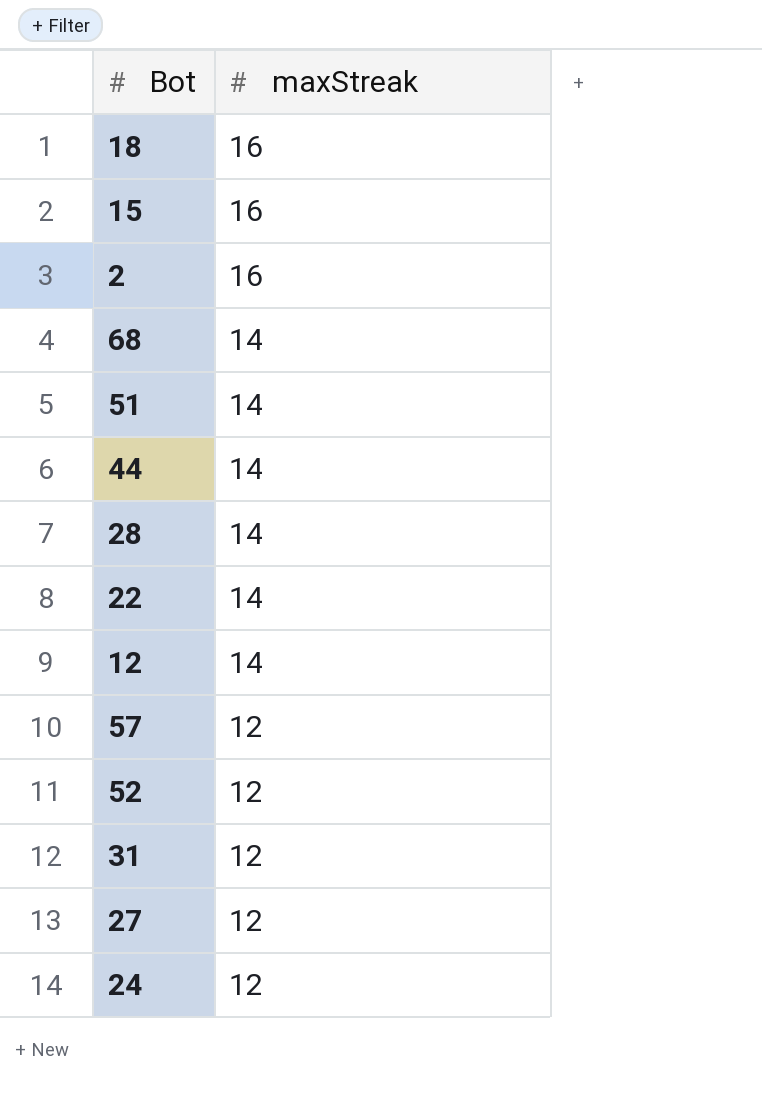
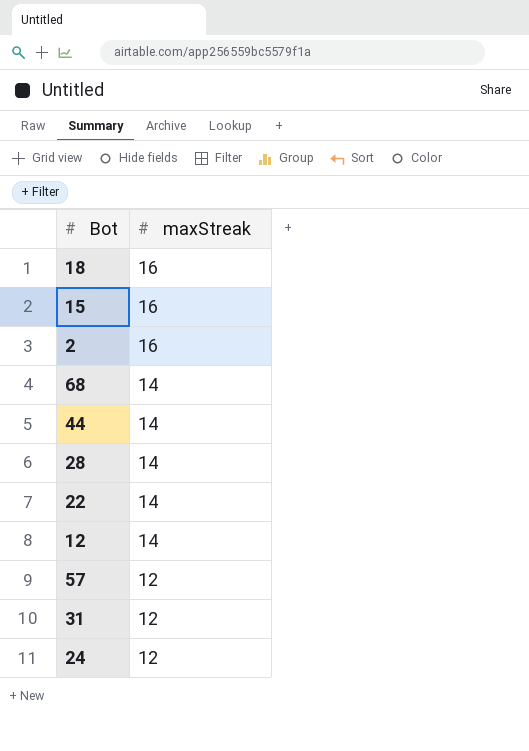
row 51: 14 -> none
row 52: 12 -> none
row 27: 12 -> none

